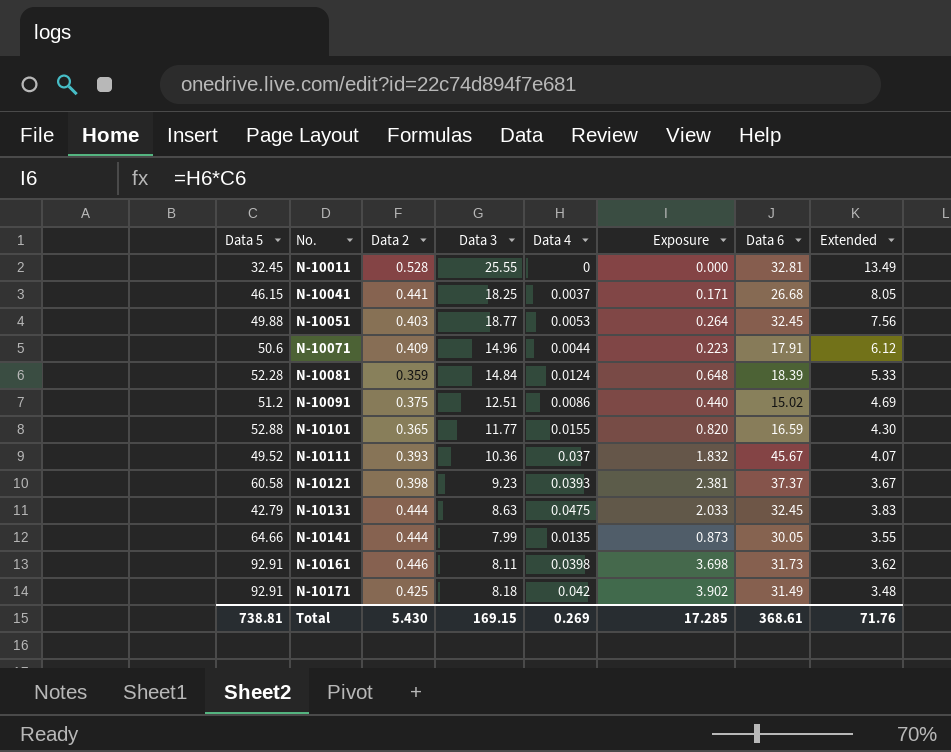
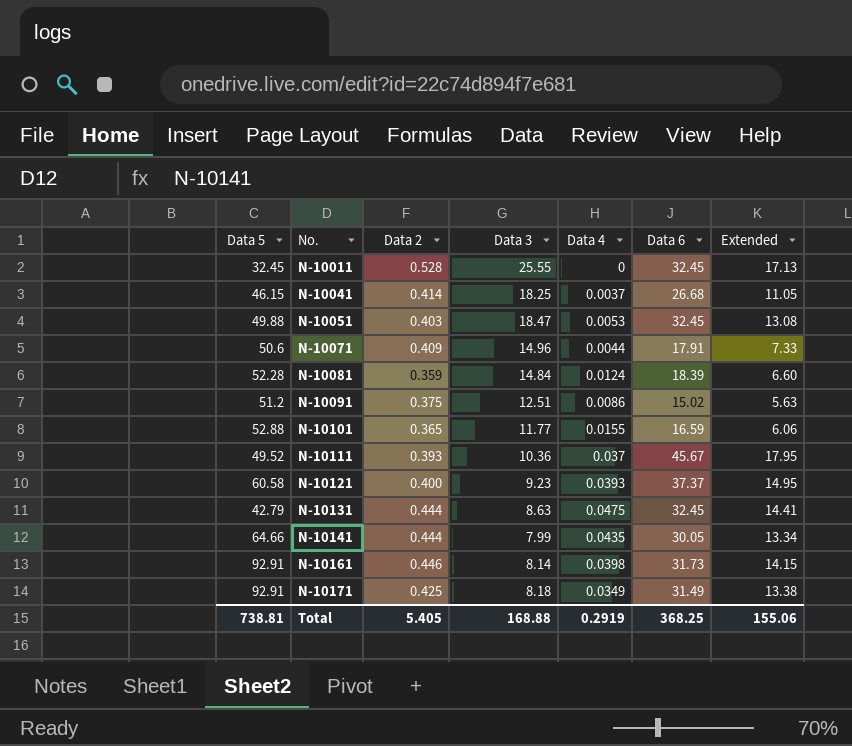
column Exposure | formula: [Data 5] * [Data 4] -> none
column Extended | formula: [Data 2] * [Data 3] -> [Data 2] * [Data 6]
N-10011 | Data 6: 32.81 -> 32.45
N-10041 | Data 2: 0.441 -> 0.414
N-10051 | Data 3: 18.77 -> 18.47
N-10121 | Data 2: 0.398 -> 0.400
N-10141 | Data 4: 0.0135 -> 0.0435
N-10161 | Data 3: 8.11 -> 8.14
N-10171 | Data 4: 0.042 -> 0.0349
Total | Data 2: 5.430 -> 5.405
Total | Data 3: 169.15 -> 168.88
Total | Data 4: 0.269 -> 0.2919
Total | Data 6: 368.61 -> 368.25
Total | Extended: 71.76 -> 155.06

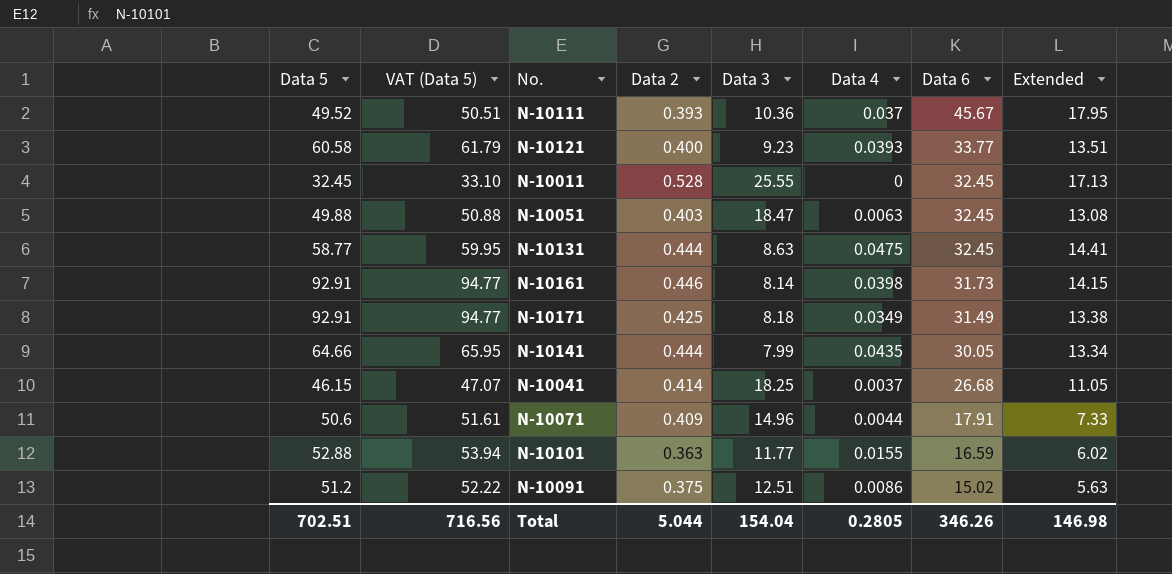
row order: No. ascending -> Data 6 descending
column VAT (Data 5) | formula: none -> [Data 5] * 1.02
row N-10081: 52.28 | 0.359 | 14.84 | 0.0124 | 18.39 | 6.60 -> none
N-10121 | Data 6: 37.37 -> 33.77
N-10121 | Extended: 14.95 -> 13.51
N-10051 | Data 4: 0.0053 -> 0.0063
N-10131 | Data 5: 42.79 -> 58.77
N-10101 | Data 2: 0.365 -> 0.363
N-10101 | Extended: 6.06 -> 6.02
Total | Data 5: 738.81 -> 702.51
Total | Data 2: 5.405 -> 5.044
Total | Data 3: 168.88 -> 154.04
Total | Data 4: 0.2919 -> 0.2805
Total | Data 6: 368.25 -> 346.26
Total | Extended: 155.06 -> 146.98

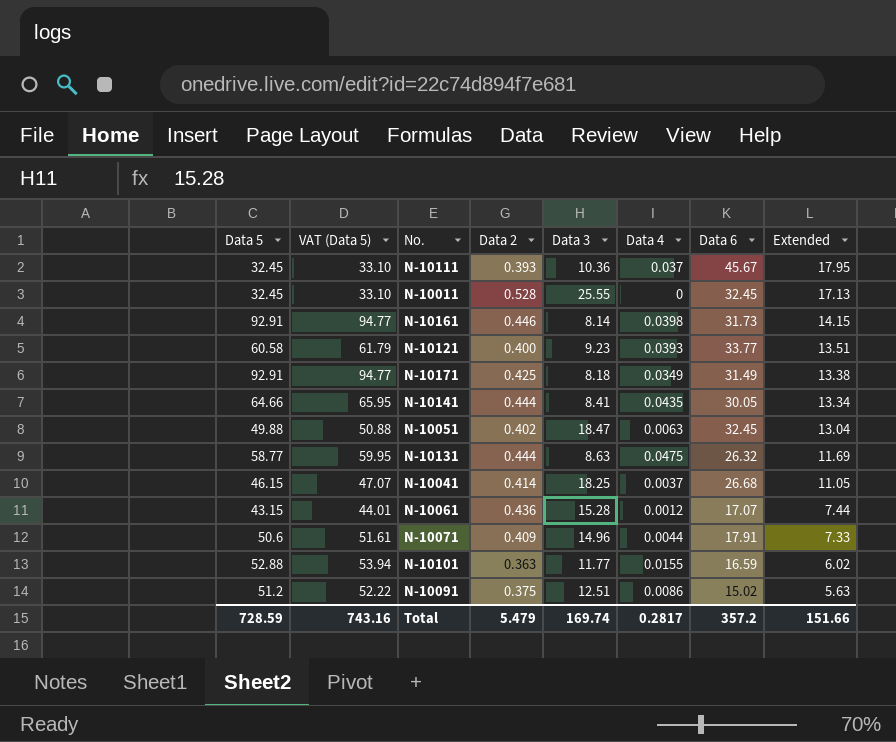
row order: Data 6 descending -> Extended descending
N-10111 | Data 5: 49.52 -> 32.45
N-10111 | VAT (Data 5): 50.51 -> 33.10
N-10141 | Data 3: 7.99 -> 8.41
N-10051 | Data 2: 0.403 -> 0.402
N-10051 | Extended: 13.08 -> 13.04
N-10131 | Data 6: 32.45 -> 26.32
N-10131 | Extended: 14.41 -> 11.69
row N-10061: none -> 43.15 | 44.01 | 0.436 | 15.28 | 0.0012 | 17.07 | 7.44
Total | Data 5: 702.51 -> 728.59
Total | VAT (Data 5): 716.56 -> 743.16
Total | Data 2: 5.044 -> 5.479
Total | Data 3: 154.04 -> 169.74
Total | Data 4: 0.2805 -> 0.2817
Total | Data 6: 346.26 -> 357.2
Total | Extended: 146.98 -> 151.66

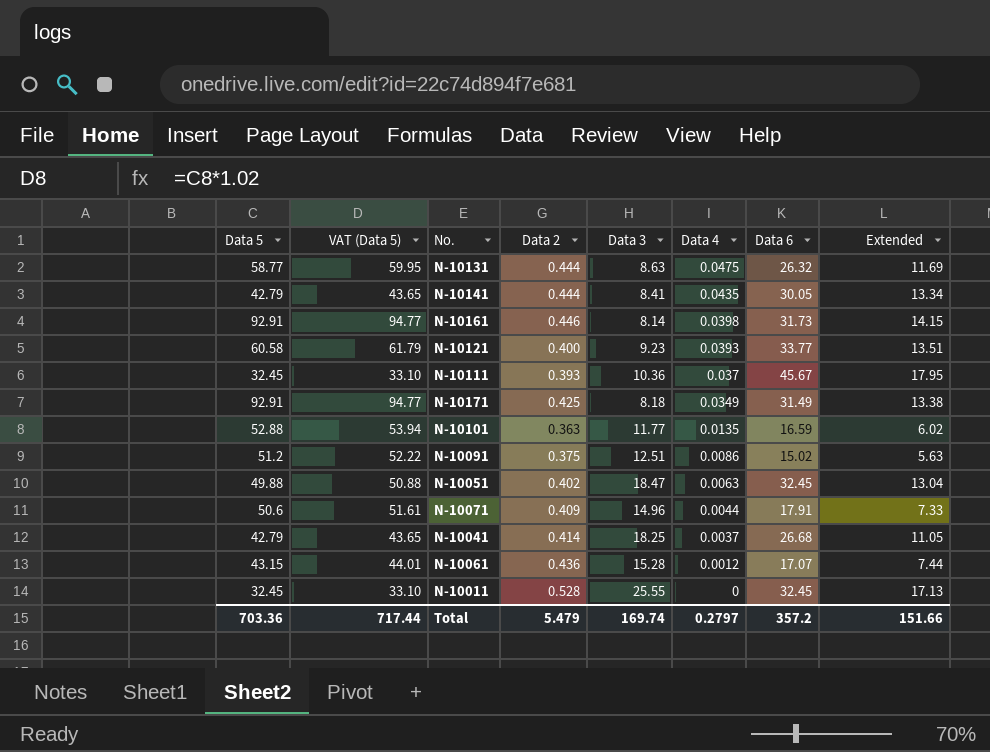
row order: Extended descending -> Data 4 descending
N-10141 | Data 5: 64.66 -> 42.79
N-10141 | VAT (Data 5): 65.95 -> 43.65
N-10101 | Data 4: 0.0155 -> 0.0135
N-10041 | Data 5: 46.15 -> 42.79
N-10041 | VAT (Data 5): 47.07 -> 43.65
Total | Data 5: 728.59 -> 703.36
Total | VAT (Data 5): 743.16 -> 717.44
Total | Data 4: 0.2817 -> 0.2797

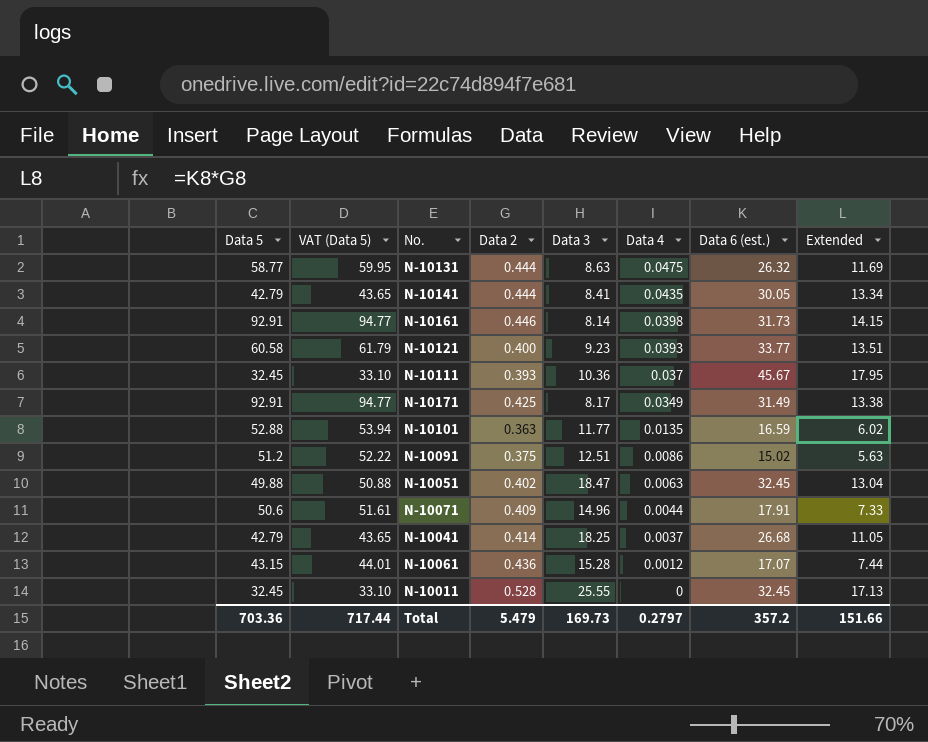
column name: Data 6 -> Data 6 (est.)
N-10171 | Data 3: 8.18 -> 8.17
Total | Data 3: 169.74 -> 169.73

